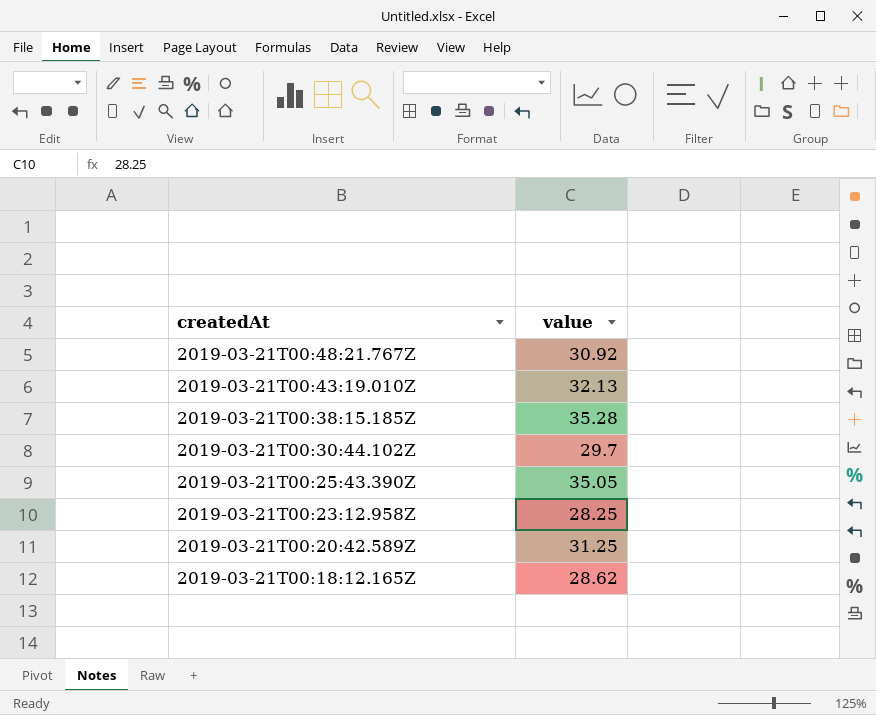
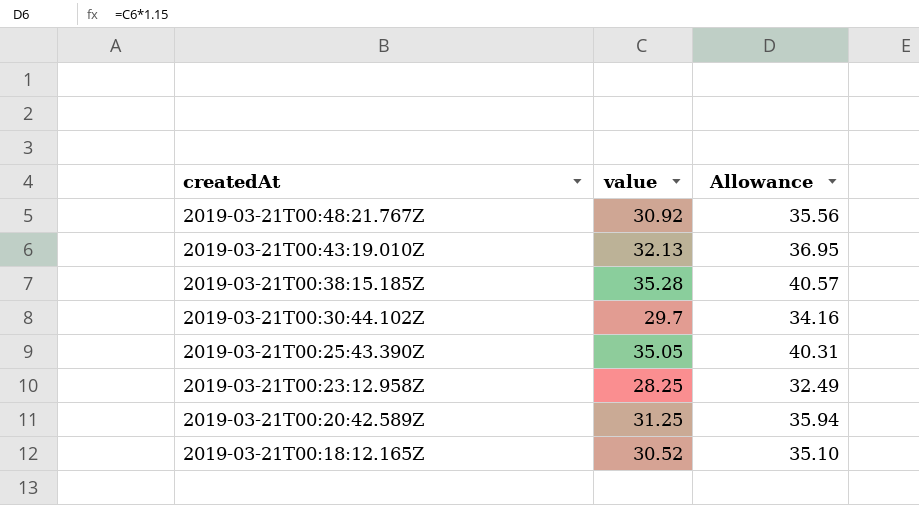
column Allowance | formula: none -> [value] * 1.15
2019-03-21T00:18:12.165Z | value: 28.62 -> 30.52

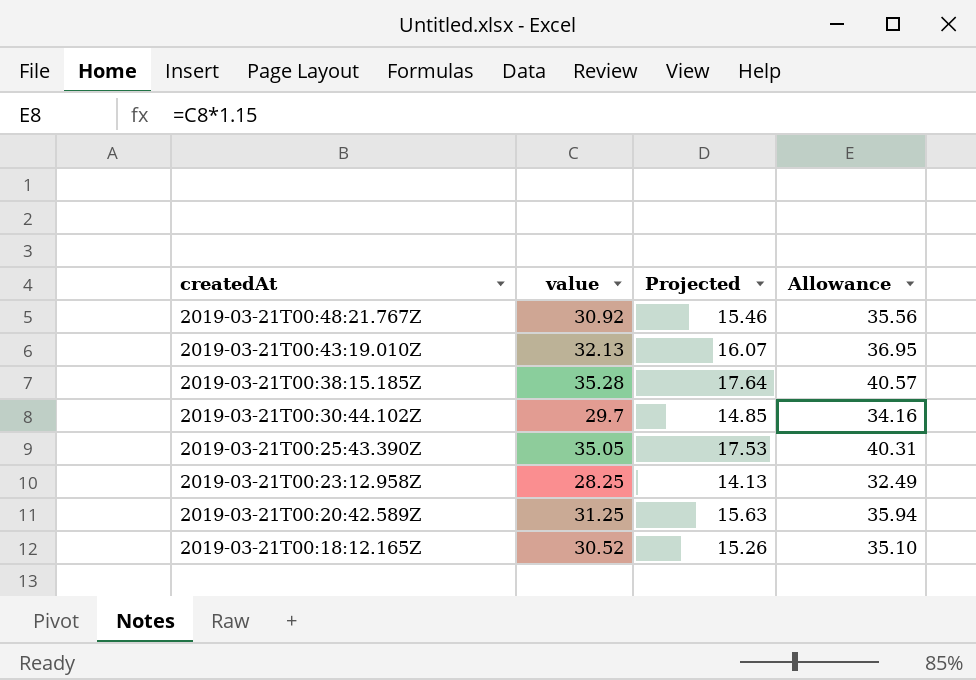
column Projected | formula: none -> [value] * 0.5

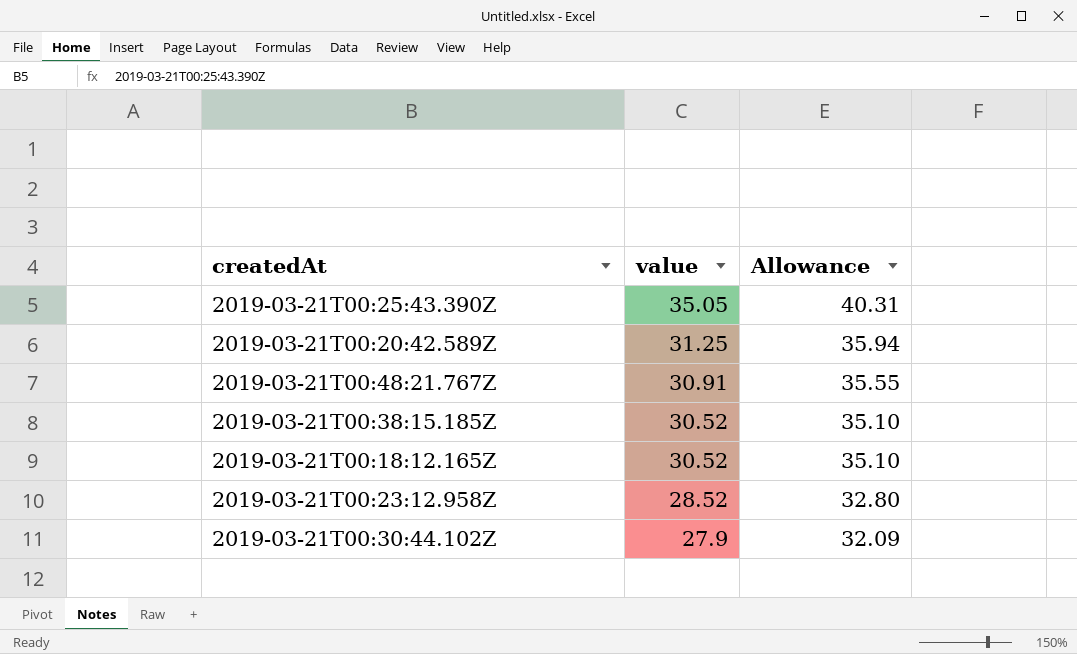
row order: createdAt descending -> value descending
column Projected | formula: [value] * 0.5 -> none
row 2019-03-21T00:43:19.010Z: 32.13 | 16.07 | 36.95 -> none
2019-03-21T00:48:21.767Z | value: 30.92 -> 30.91
2019-03-21T00:48:21.767Z | Allowance: 35.56 -> 35.55
2019-03-21T00:38:15.185Z | value: 35.28 -> 30.52
2019-03-21T00:38:15.185Z | Allowance: 40.57 -> 35.10
2019-03-21T00:23:12.958Z | value: 28.25 -> 28.52
2019-03-21T00:23:12.958Z | Allowance: 32.49 -> 32.80
2019-03-21T00:30:44.102Z | value: 29.7 -> 27.9
2019-03-21T00:30:44.102Z | Allowance: 34.16 -> 32.09

